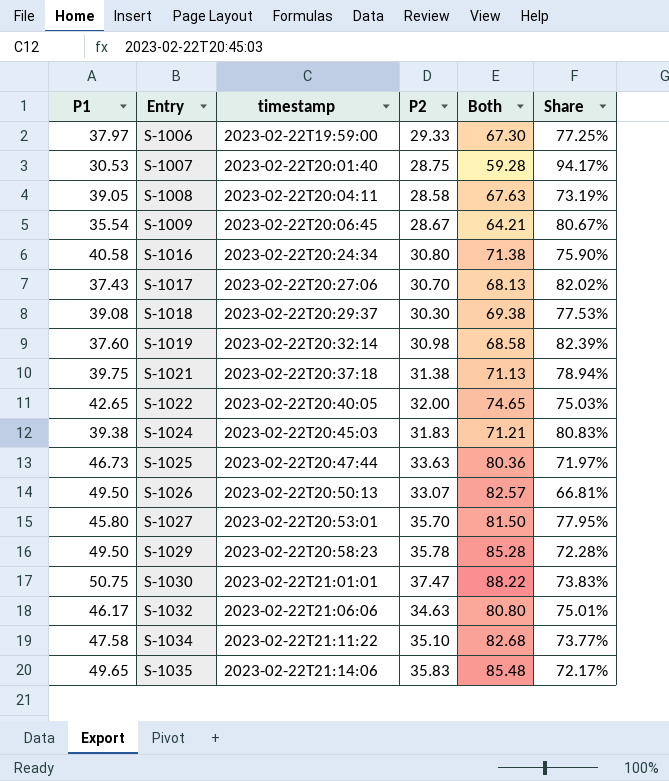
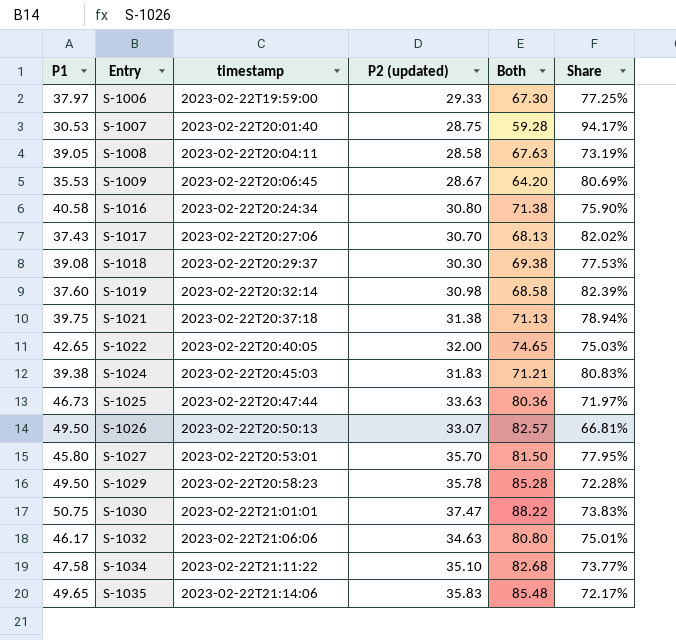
column name: P2 -> P2 (updated)
S-1009 | P1: 35.54 -> 35.53
S-1009 | Both: 64.21 -> 64.20
S-1009 | Share: 80.67% -> 80.69%

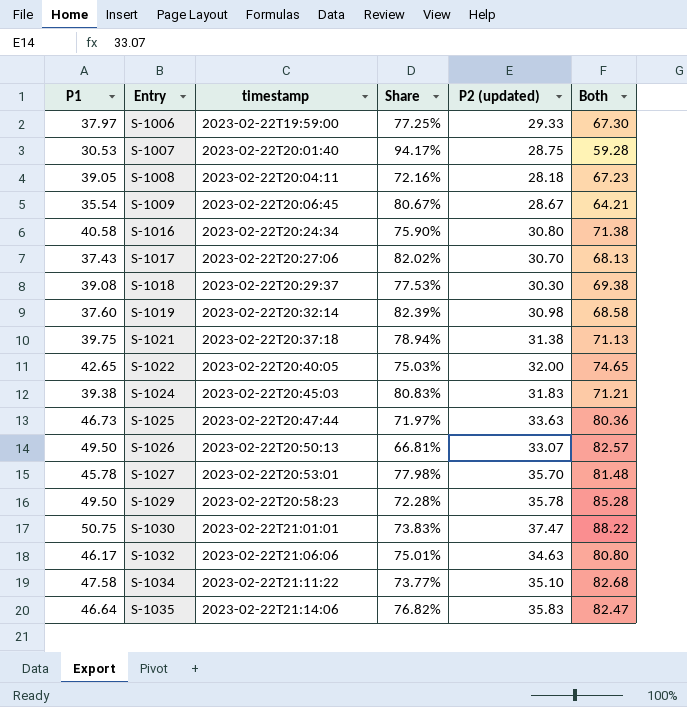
column Share | position: 6 -> 4
S-1008 | Share: 73.19% -> 72.16%
S-1008 | P2 (updated): 28.58 -> 28.18
S-1008 | Both: 67.63 -> 67.23
S-1009 | P1: 35.53 -> 35.54
S-1009 | Share: 80.69% -> 80.67%
S-1009 | Both: 64.20 -> 64.21
S-1027 | P1: 45.80 -> 45.78
S-1027 | Share: 77.95% -> 77.98%
S-1027 | Both: 81.50 -> 81.48
S-1035 | P1: 49.65 -> 46.64
S-1035 | Share: 72.17% -> 76.82%
S-1035 | Both: 85.48 -> 82.47

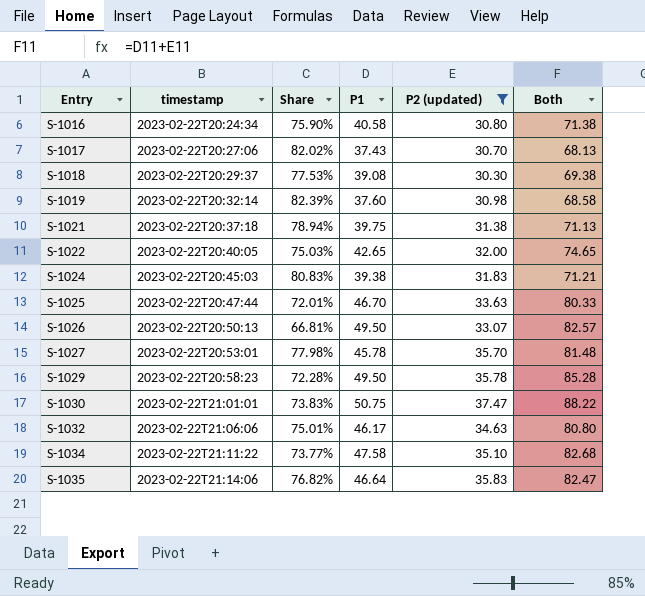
filter: none -> P2 (updated) >= 30.30
column P1 | position: 1 -> 4
S-1025 | Share: 71.97% -> 72.01%
S-1025 | P1: 46.73 -> 46.70
S-1025 | Both: 80.36 -> 80.33

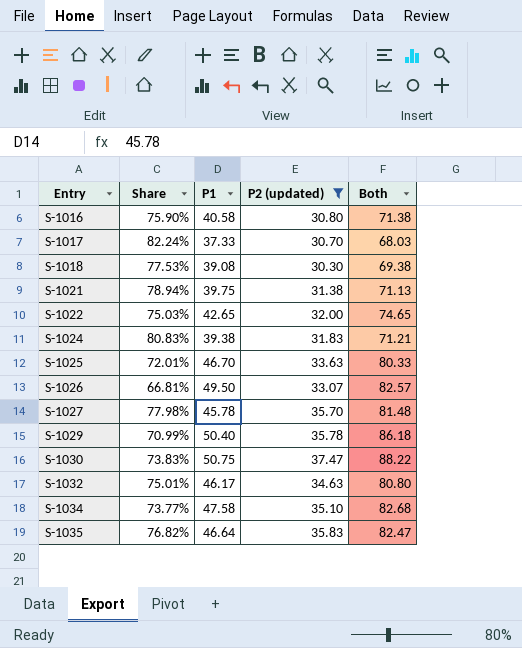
column timestamp | position: 2 -> none
row S-1019: 2023-02-22T20:32:14 | 82.39% | 37.60 | 30.98 | 68.58 -> none
S-1017 | Share: 82.02% -> 82.24%
S-1017 | P1: 37.43 -> 37.33
S-1017 | Both: 68.13 -> 68.03
S-1029 | Share: 72.28% -> 70.99%
S-1029 | P1: 49.50 -> 50.40
S-1029 | Both: 85.28 -> 86.18

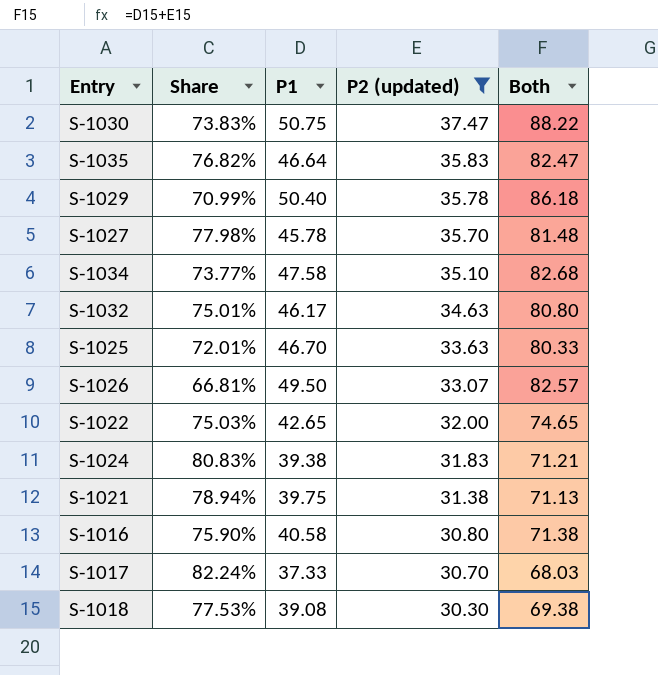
row order: Entry ascending -> P2 (updated) descending

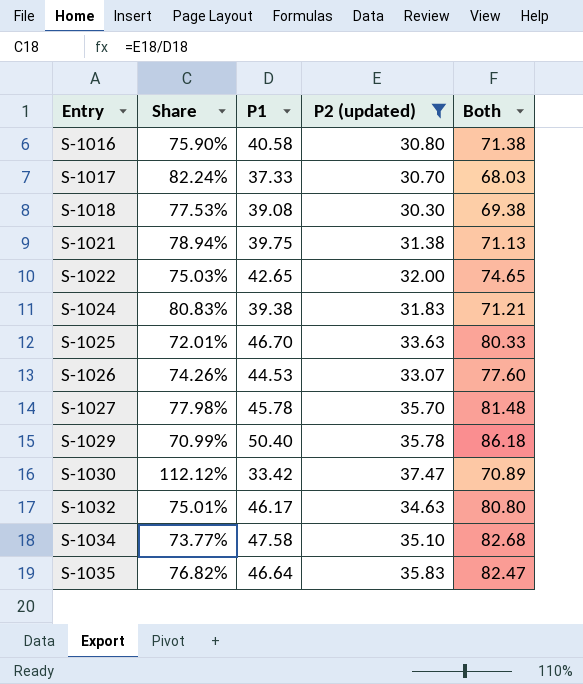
row order: P2 (updated) descending -> Entry ascending
S-1026 | Share: 66.81% -> 74.26%
S-1026 | P1: 49.50 -> 44.53
S-1026 | Both: 82.57 -> 77.60
S-1030 | Share: 73.83% -> 112.12%
S-1030 | P1: 50.75 -> 33.42
S-1030 | Both: 88.22 -> 70.89

